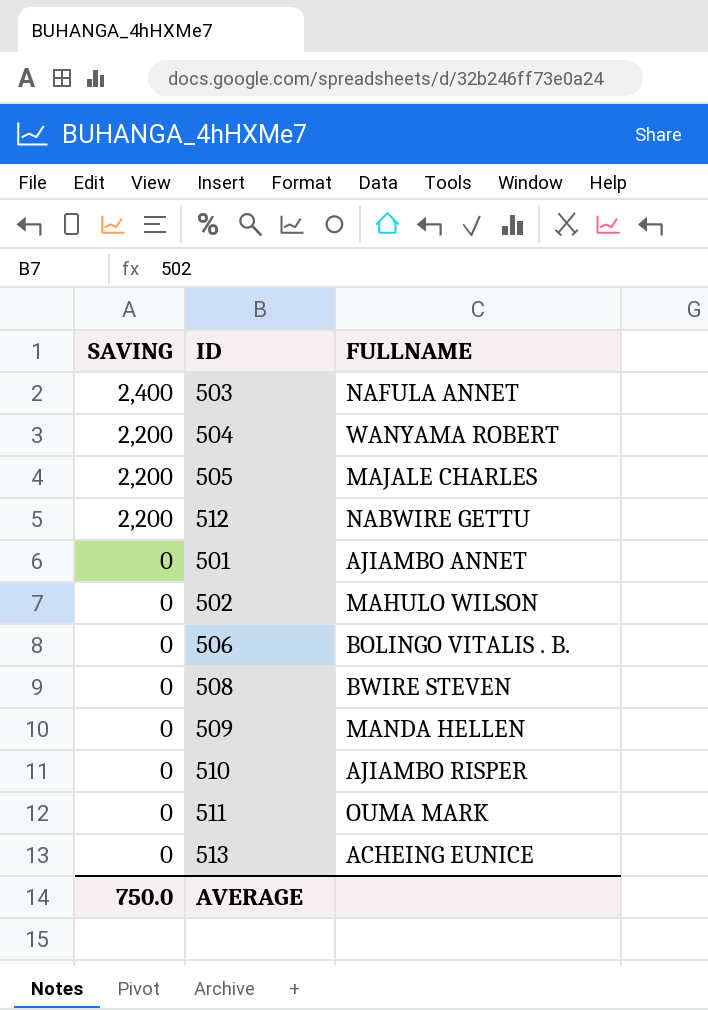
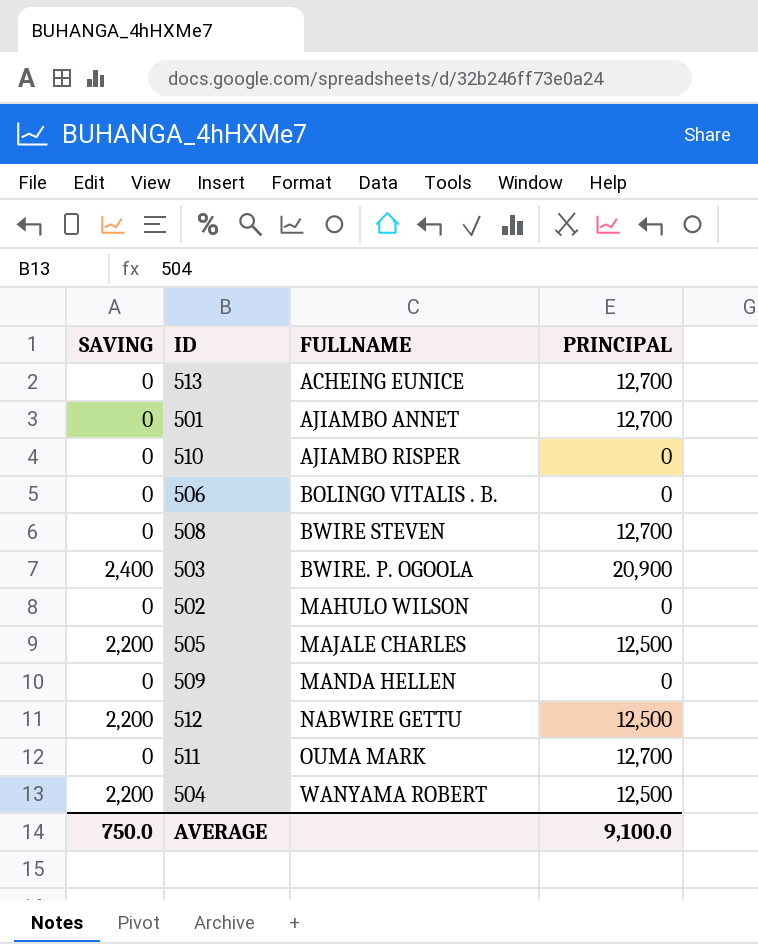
row order: SAVING descending -> FULLNAME ascending
column PRINCIPAL | position: none -> 4
503 | FULLNAME: NAFULA ANNET -> BWIRE. P. OGOOLA

